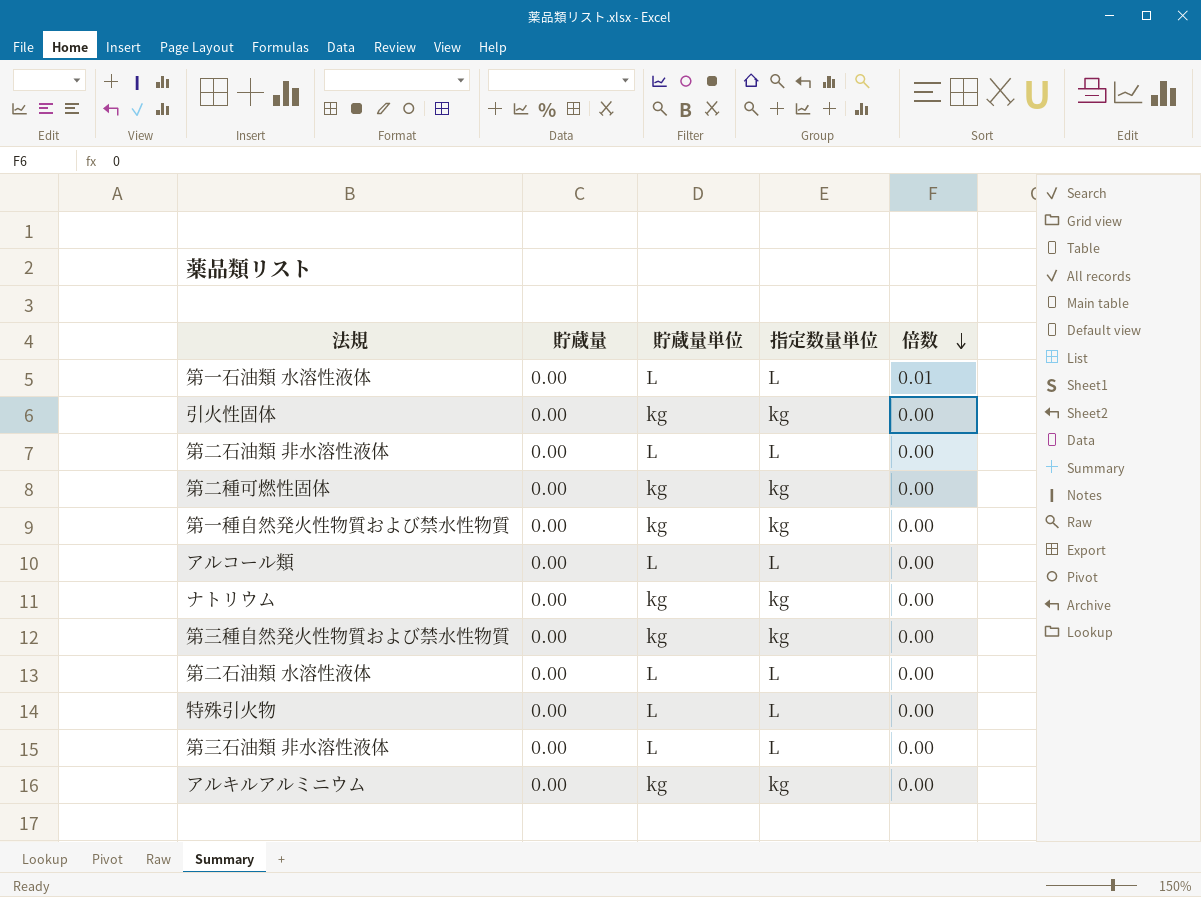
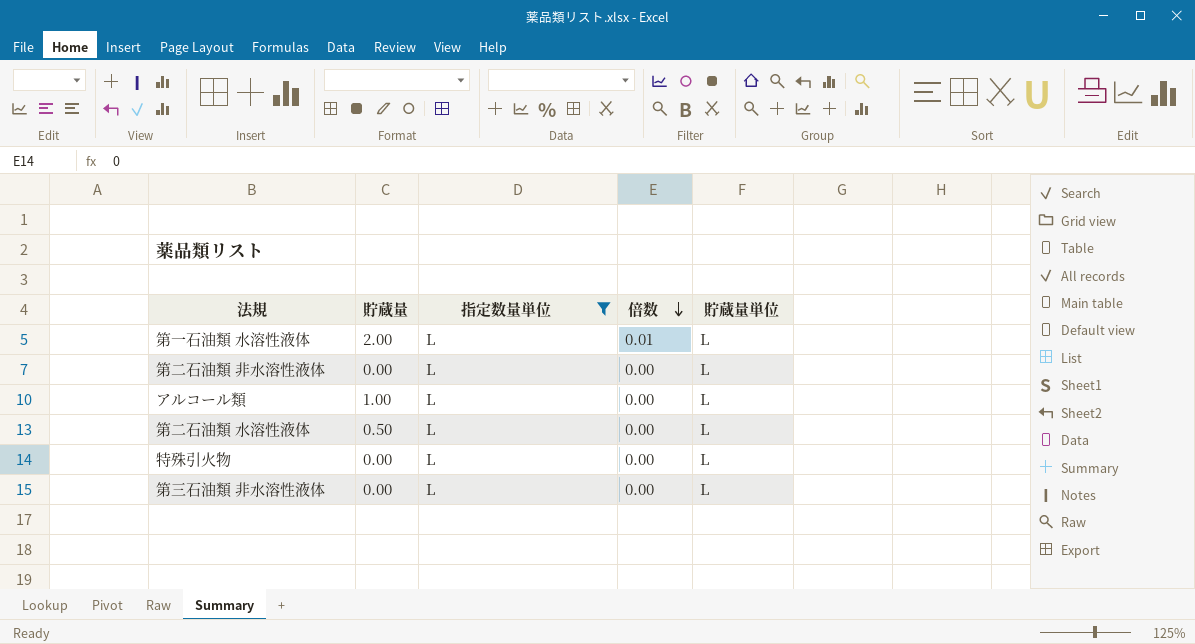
filter: none -> 指定数量単位 = L
column 貯蔵量単位 | position: 3 -> 5
第一石油類 水溶性液体 | 貯蔵量: 0.00 -> 2.00
アルコール類 | 貯蔵量: 0.00 -> 1.00
第二石油類 水溶性液体 | 貯蔵量: 0.00 -> 0.50

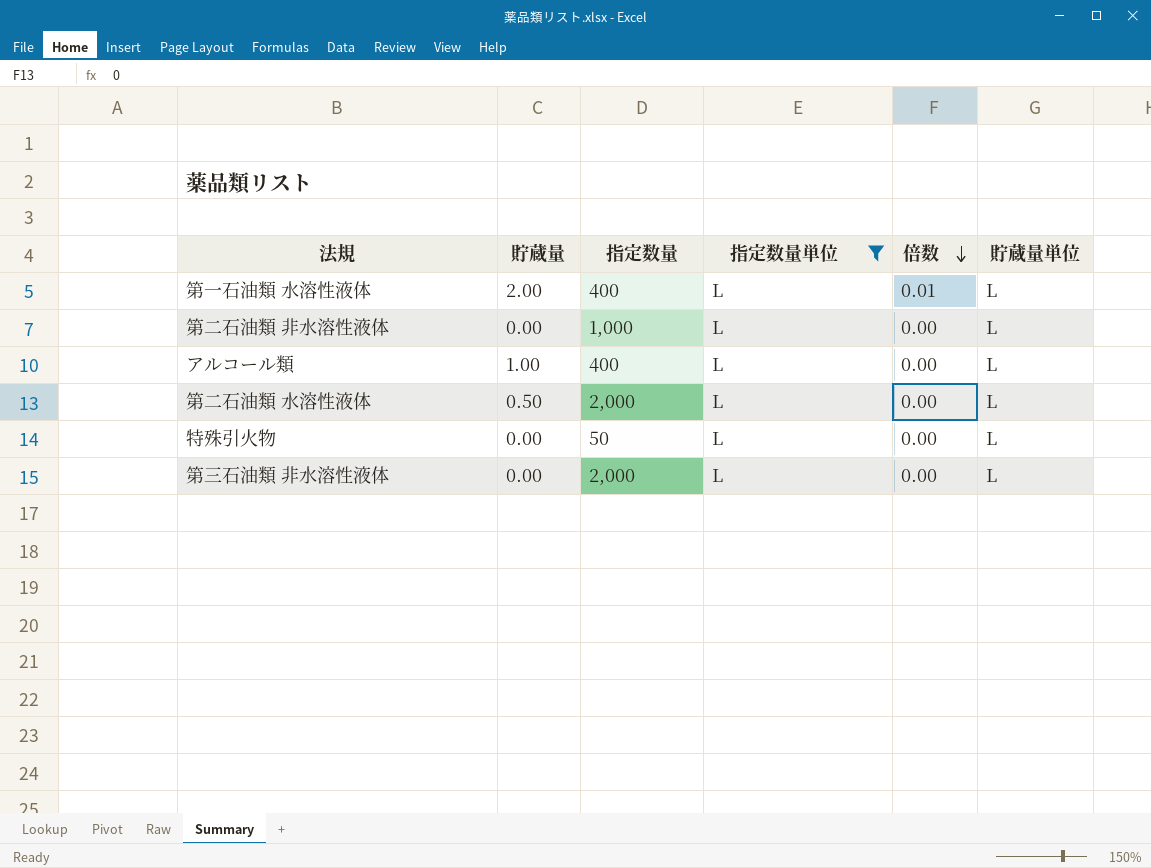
column 指定数量 | position: none -> 3

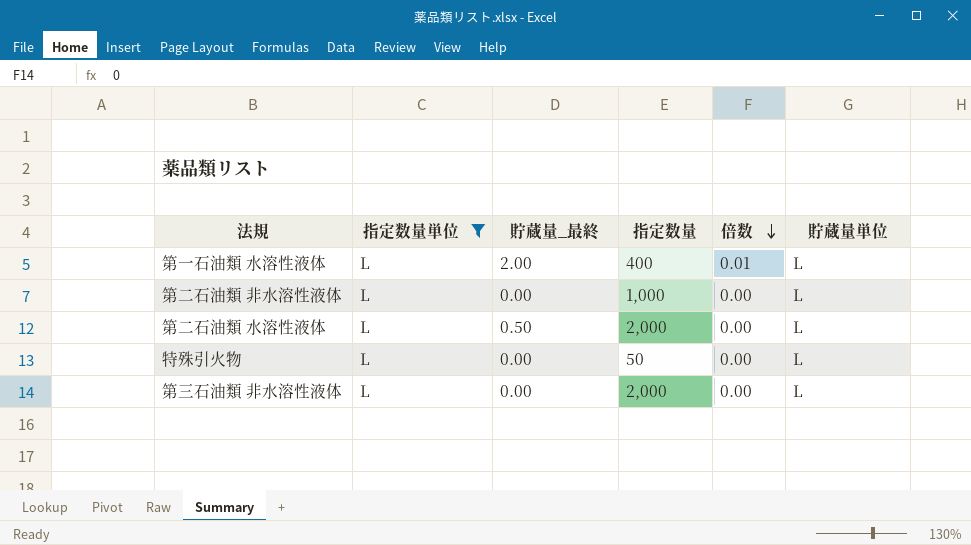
column 指定数量単位 | position: 4 -> 2
column name: 貯蔵量 -> 貯蔵量_最終
row アルコール類: 1.00 | 400 | L | 0.00 | L -> none

